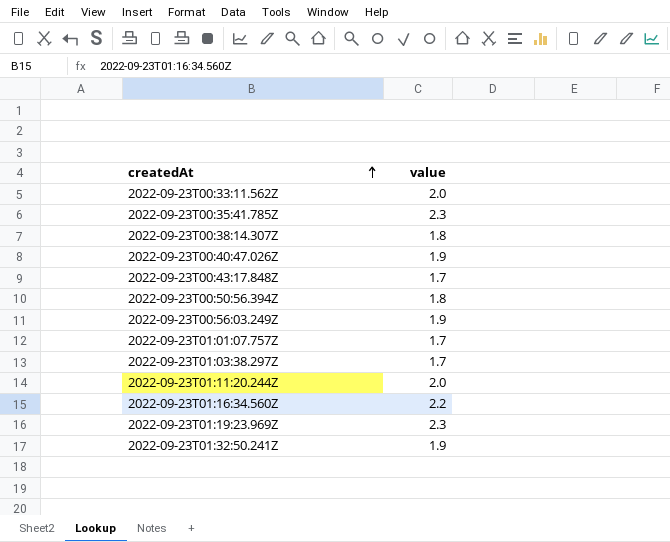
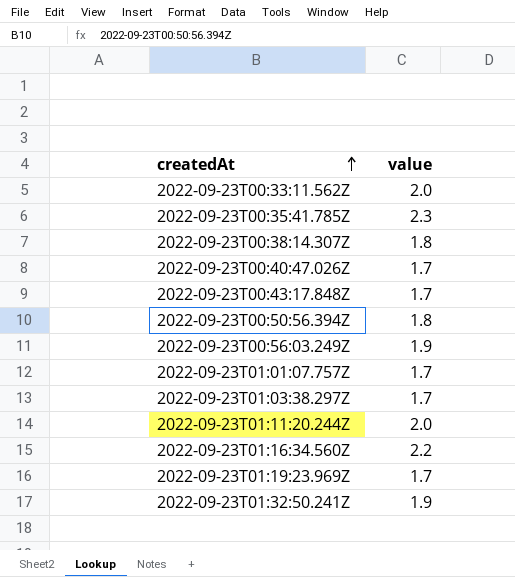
2022-09-23T00:40:47.026Z | value: 1.9 -> 1.7
2022-09-23T01:19:23.969Z | value: 2.3 -> 1.7

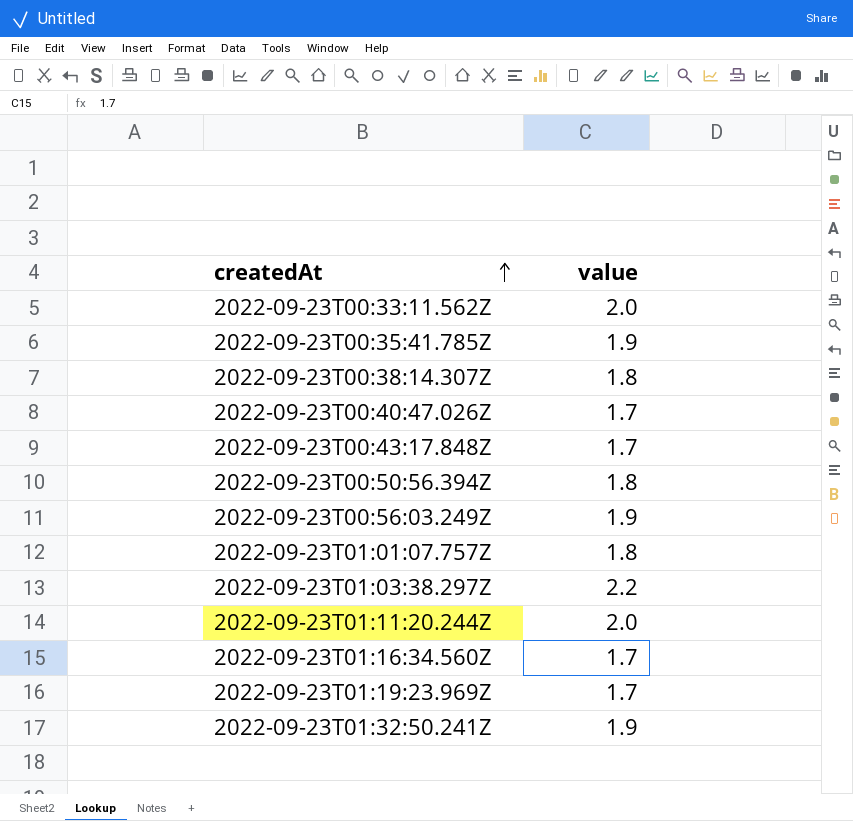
2022-09-23T00:35:41.785Z | value: 2.3 -> 1.9
2022-09-23T01:01:07.757Z | value: 1.7 -> 1.8
2022-09-23T01:03:38.297Z | value: 1.7 -> 2.2
2022-09-23T01:16:34.560Z | value: 2.2 -> 1.7

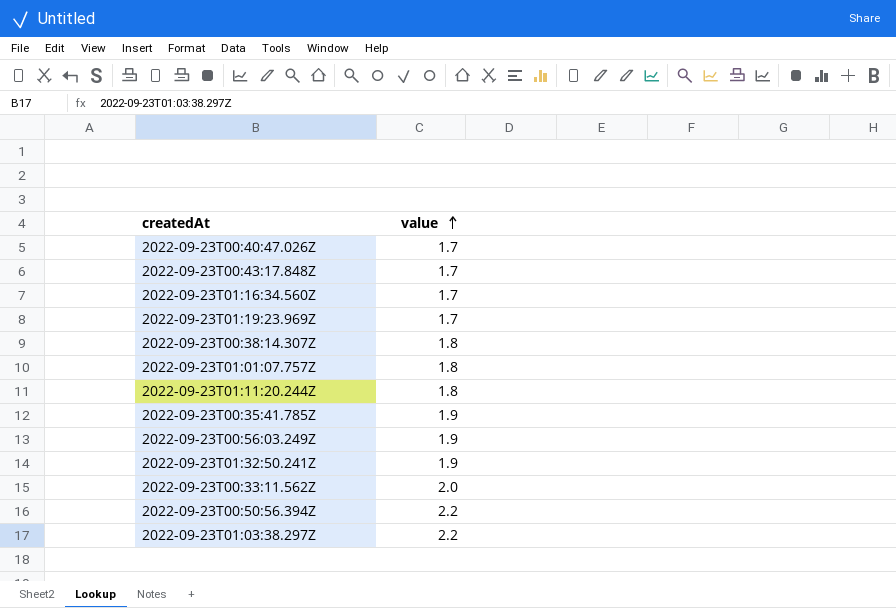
row order: createdAt ascending -> value ascending
2022-09-23T01:11:20.244Z | value: 2.0 -> 1.8
2022-09-23T00:50:56.394Z | value: 1.8 -> 2.2

